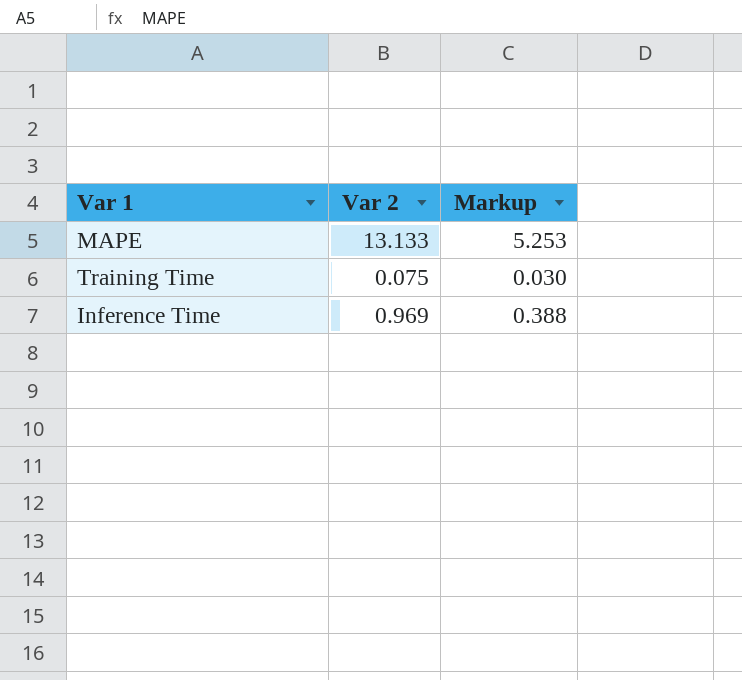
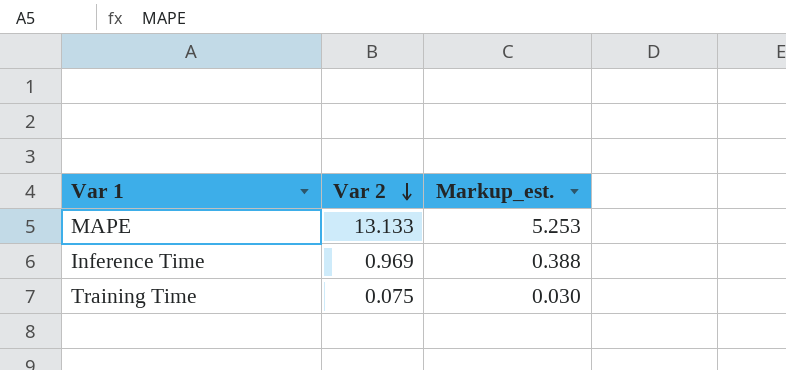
row order: none -> Var 2 descending
column name: Markup -> Markup_est.

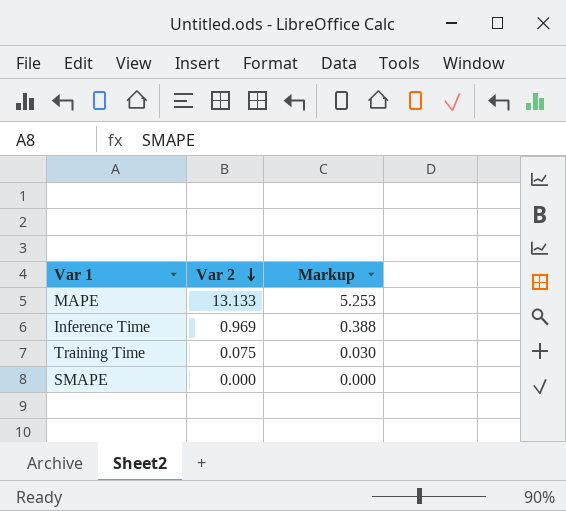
column name: Markup_est. -> Markup
row SMAPE: none -> 0.000 | 0.000

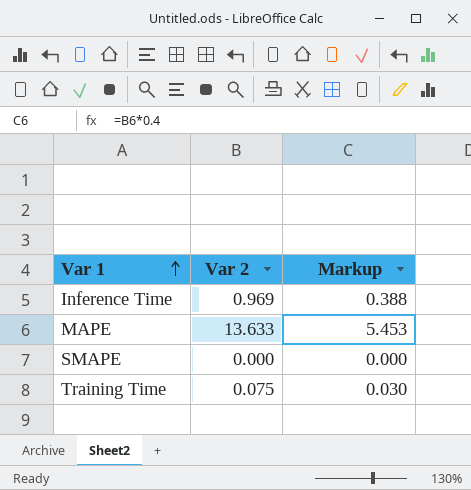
row order: Var 2 descending -> Var 1 ascending
MAPE | Var 2: 13.133 -> 13.633
MAPE | Markup: 5.253 -> 5.453

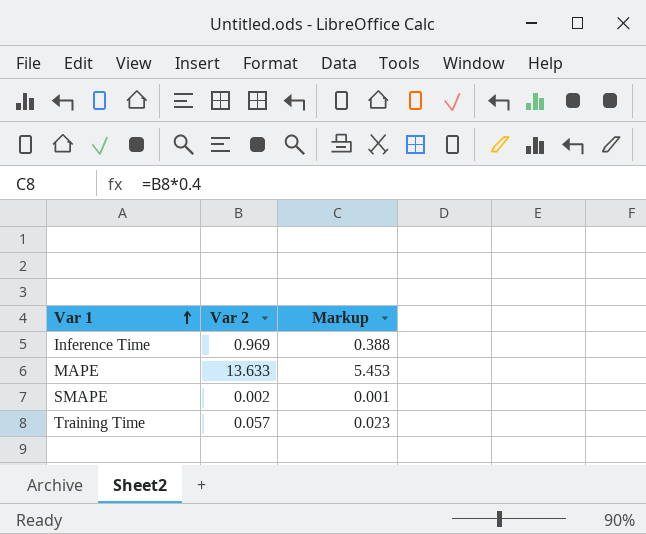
SMAPE | Var 2: 0.000 -> 0.002
SMAPE | Markup: 0.000 -> 0.001
Training Time | Var 2: 0.075 -> 0.057
Training Time | Markup: 0.030 -> 0.023

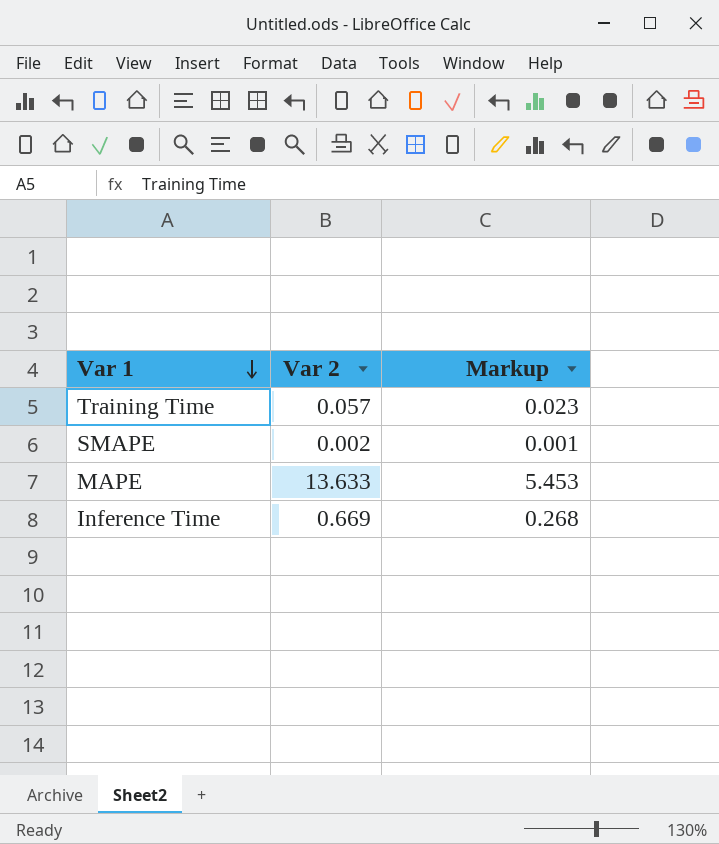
row order: Var 1 ascending -> Var 1 descending
Inference Time | Var 2: 0.969 -> 0.669
Inference Time | Markup: 0.388 -> 0.268

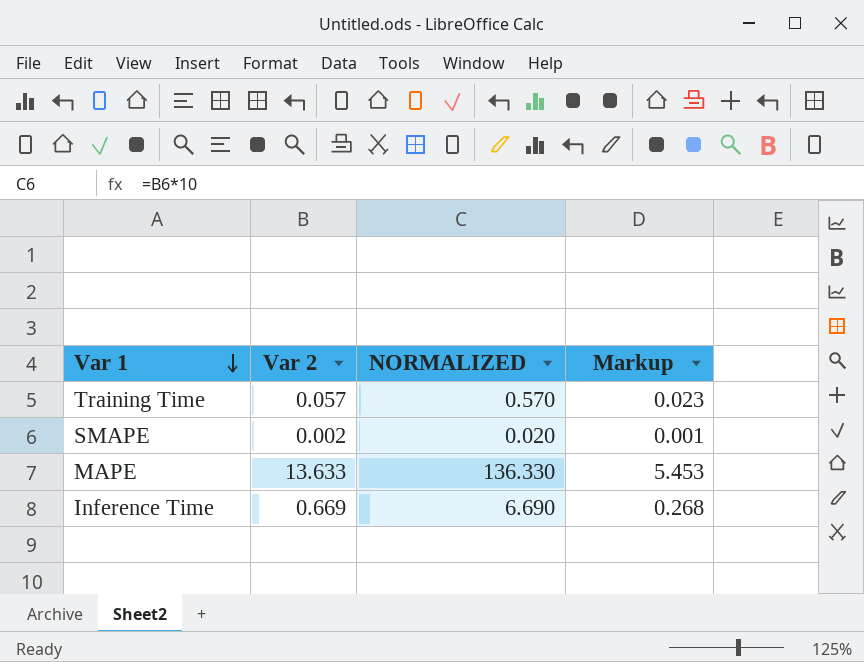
column NORMALIZED | formula: none -> [Var 2] * 10

